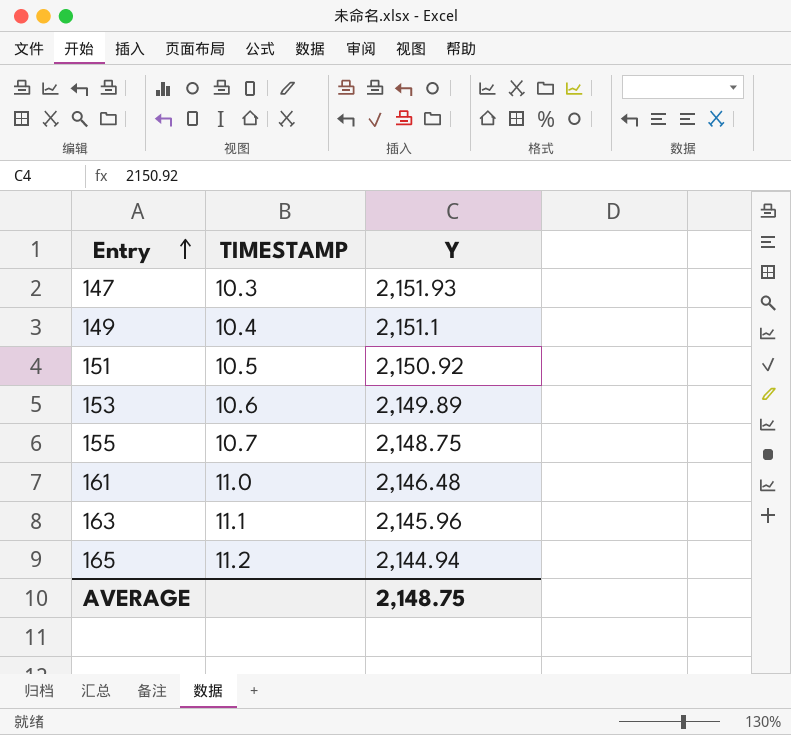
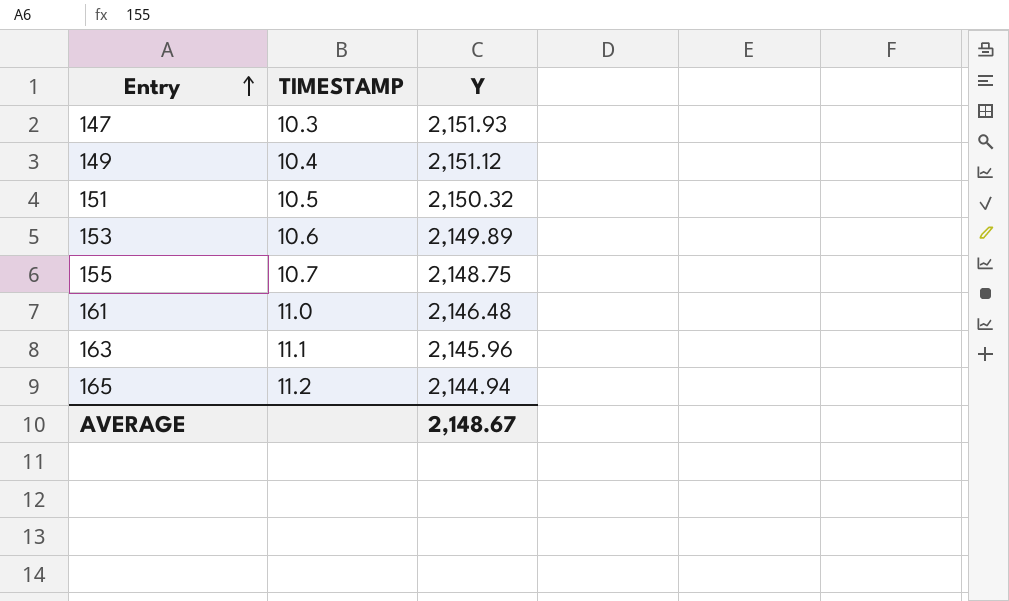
149 | Y: 2,151.1 -> 2,151.12
151 | Y: 2,150.92 -> 2,150.32
AVERAGE | Y: 2,148.75 -> 2,148.67

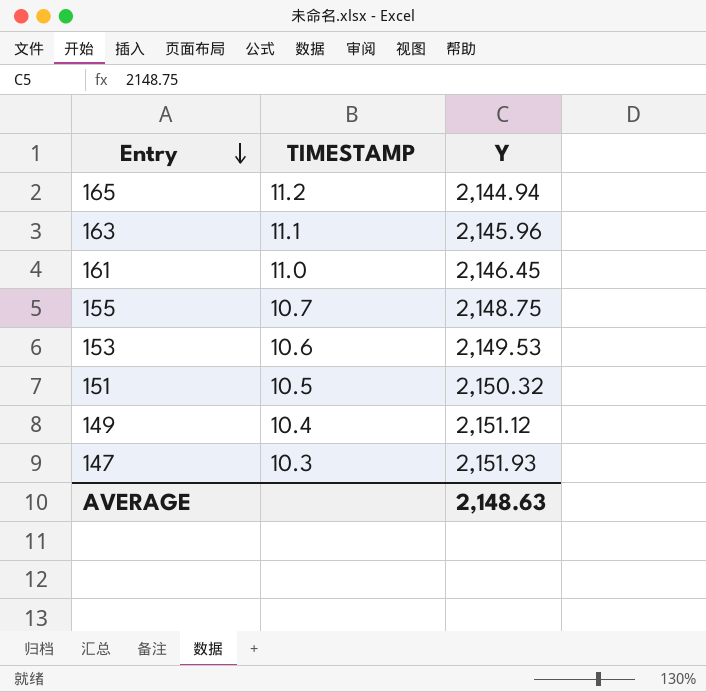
row order: Entry ascending -> Entry descending
161 | Y: 2,146.48 -> 2,146.45
153 | Y: 2,149.89 -> 2,149.53
AVERAGE | Y: 2,148.67 -> 2,148.63

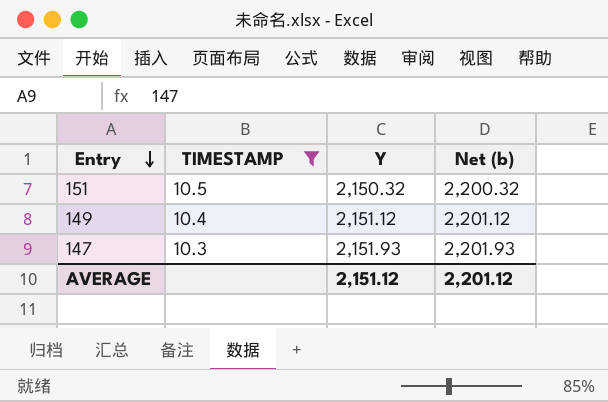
filter: none -> TIMESTAMP <= 10.5
column Net (b) | formula: none -> [Y] + 50
AVERAGE | Y: 2,148.63 -> 2,151.12

